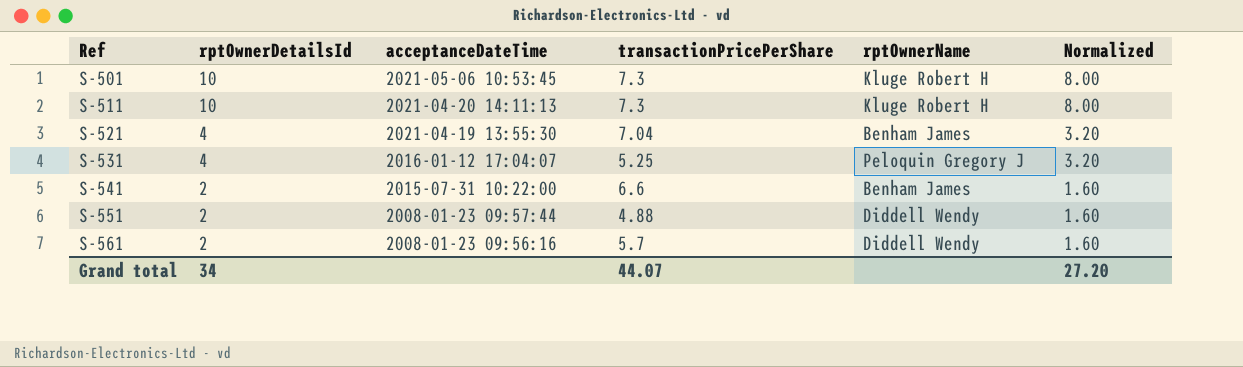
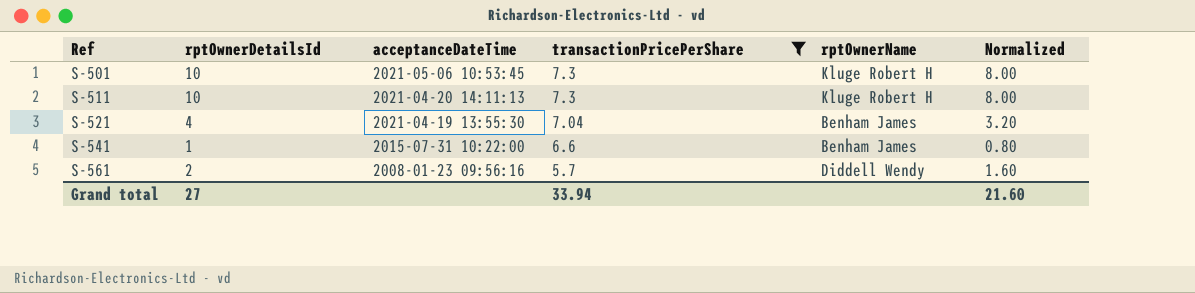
filter: none -> transactionPricePerShare >= 5.7
S-541 | rptOwnerDetailsId: 2 -> 1
S-541 | Normalized: 1.60 -> 0.80
Grand total | rptOwnerDetailsId: 34 -> 27
Grand total | transactionPricePerShare: 44.07 -> 33.94
Grand total | Normalized: 27.20 -> 21.60

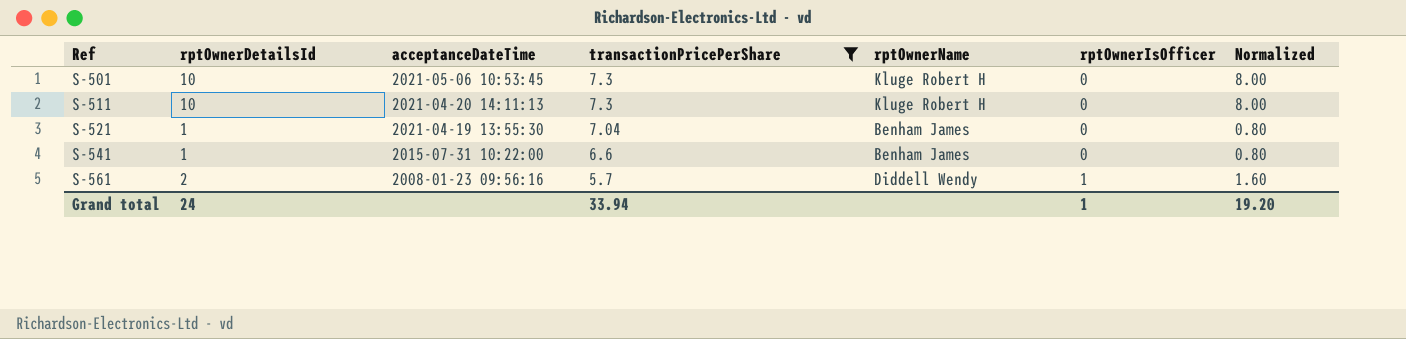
column rptOwnerIsOfficer | position: none -> 6
S-521 | rptOwnerDetailsId: 4 -> 1
S-521 | Normalized: 3.20 -> 0.80
Grand total | rptOwnerDetailsId: 27 -> 24
Grand total | Normalized: 21.60 -> 19.20

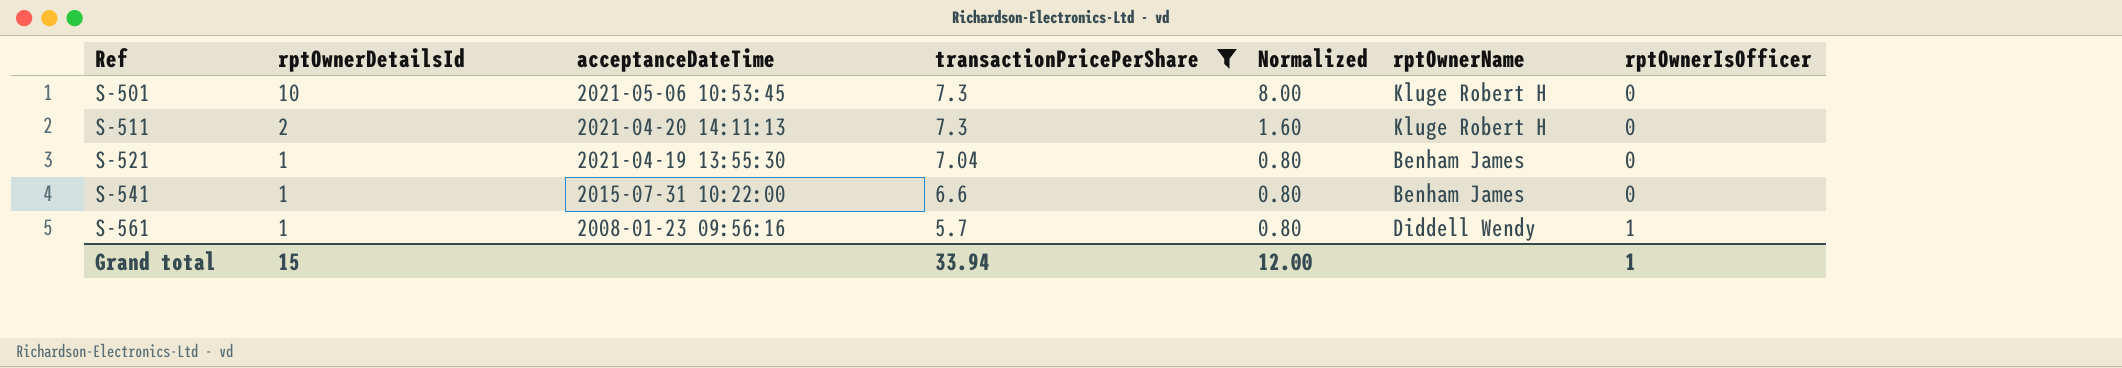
column Normalized | position: 7 -> 5
S-511 | rptOwnerDetailsId: 10 -> 2
S-511 | Normalized: 8.00 -> 1.60
S-561 | rptOwnerDetailsId: 2 -> 1
S-561 | Normalized: 1.60 -> 0.80
Grand total | rptOwnerDetailsId: 24 -> 15
Grand total | Normalized: 19.20 -> 12.00

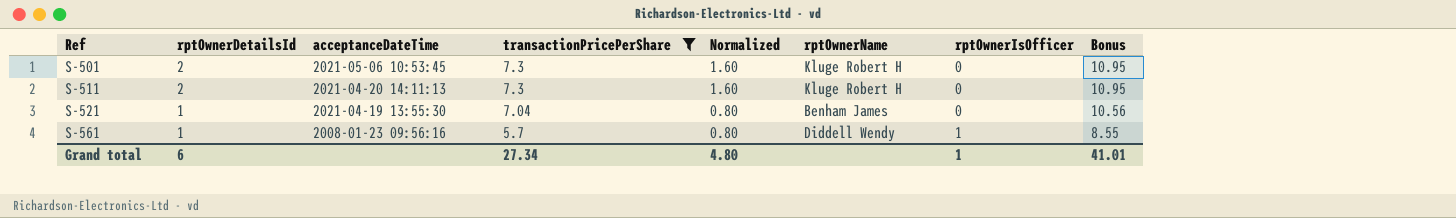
column Bonus | formula: none -> [transactionPricePerShare] * 1.5
row S-541: 1 | 2015-07-31 10:22:00 | 6.6 | 0.80 | Benham James | 0 -> none
S-501 | rptOwnerDetailsId: 10 -> 2
S-501 | Normalized: 8.00 -> 1.60
Grand total | rptOwnerDetailsId: 15 -> 6
Grand total | transactionPricePerShare: 33.94 -> 27.34
Grand total | Normalized: 12.00 -> 4.80

